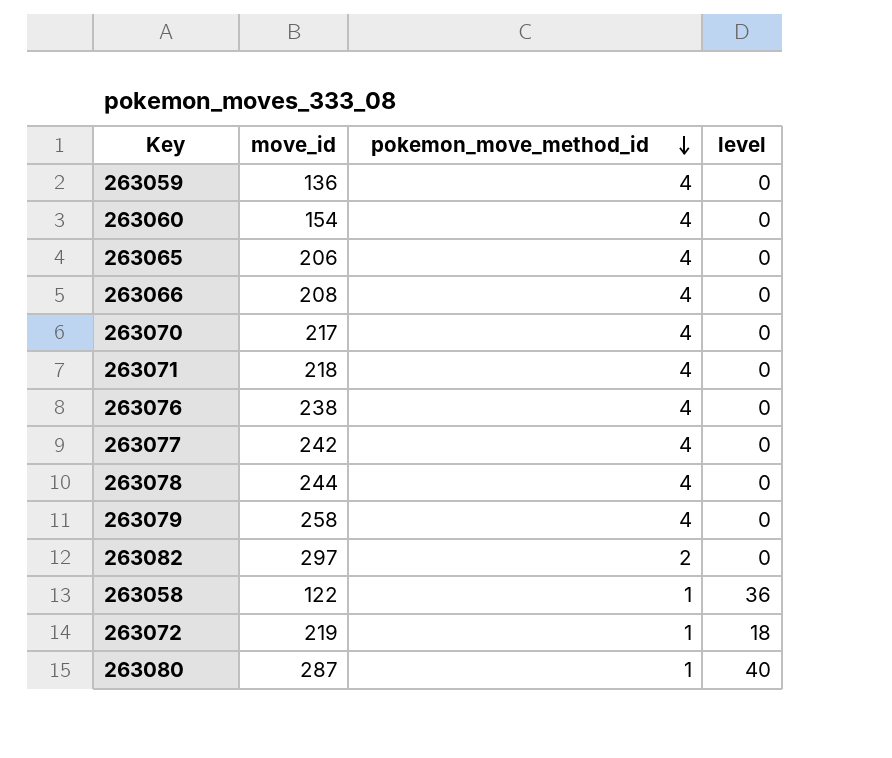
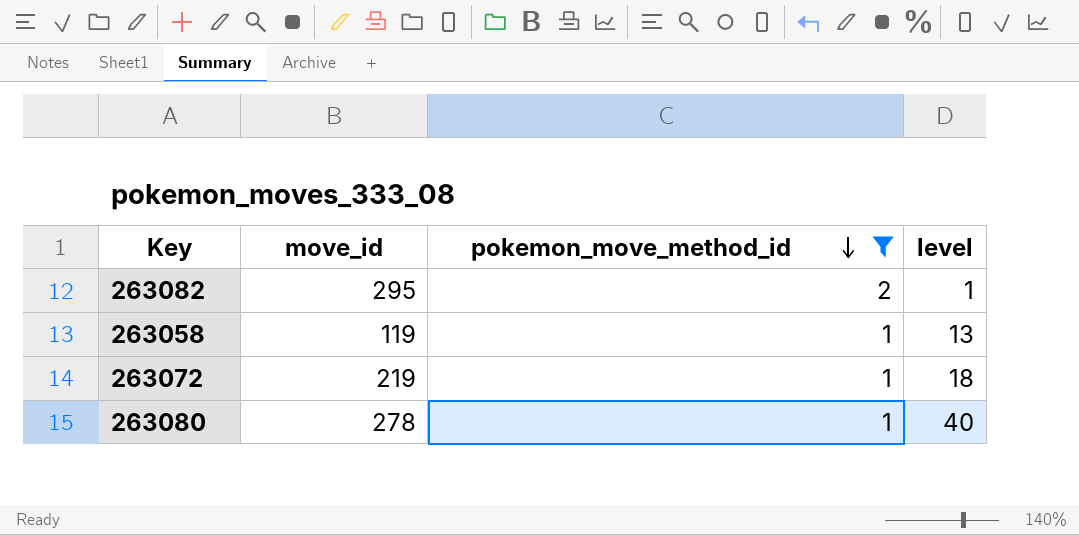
filter: none -> pokemon_move_method_id != 4
263082 | move_id: 297 -> 295
263082 | level: 0 -> 1
263058 | move_id: 122 -> 119
263058 | level: 36 -> 13
263080 | move_id: 287 -> 278

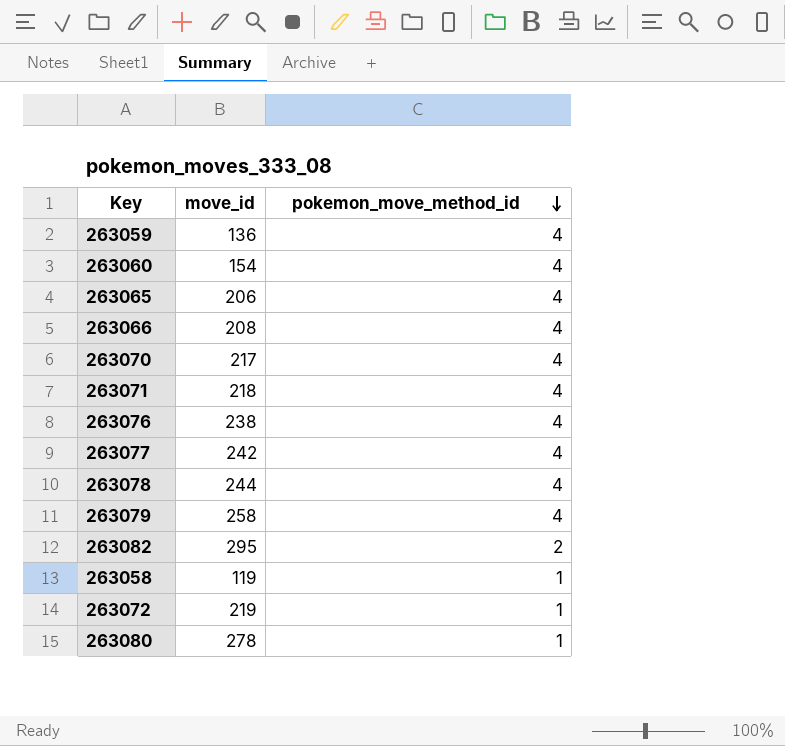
filter: pokemon_move_method_id != 4 -> none
column level | position: 4 -> none

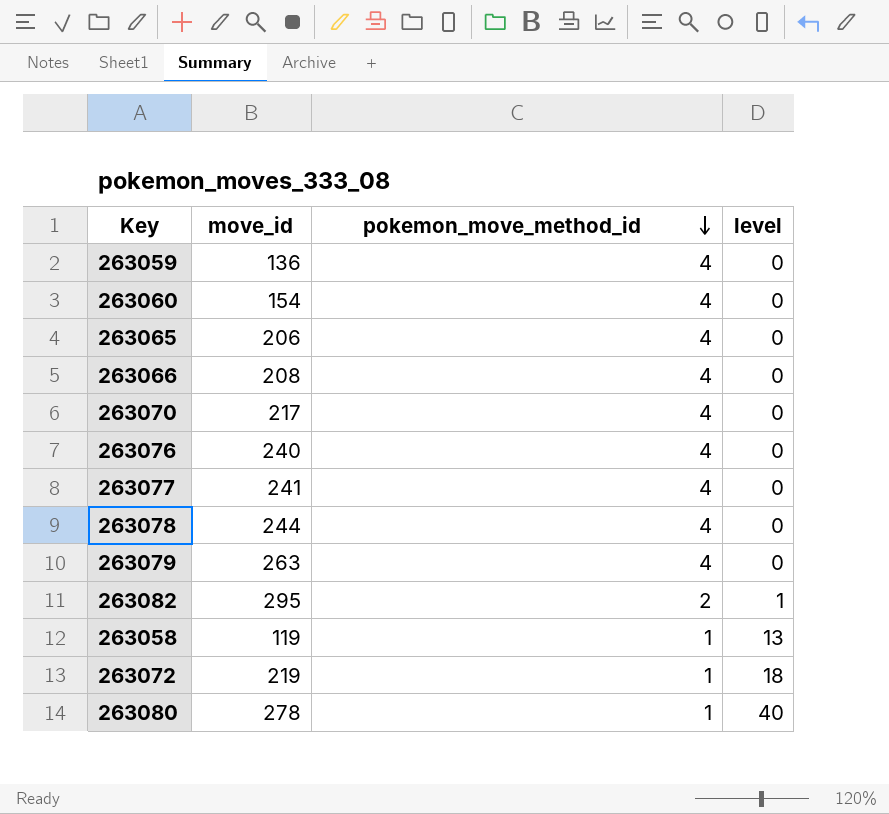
column level | position: none -> 4
row 263071: 218 | 4 -> none
263076 | move_id: 238 -> 240
263077 | move_id: 242 -> 241
263079 | move_id: 258 -> 263

